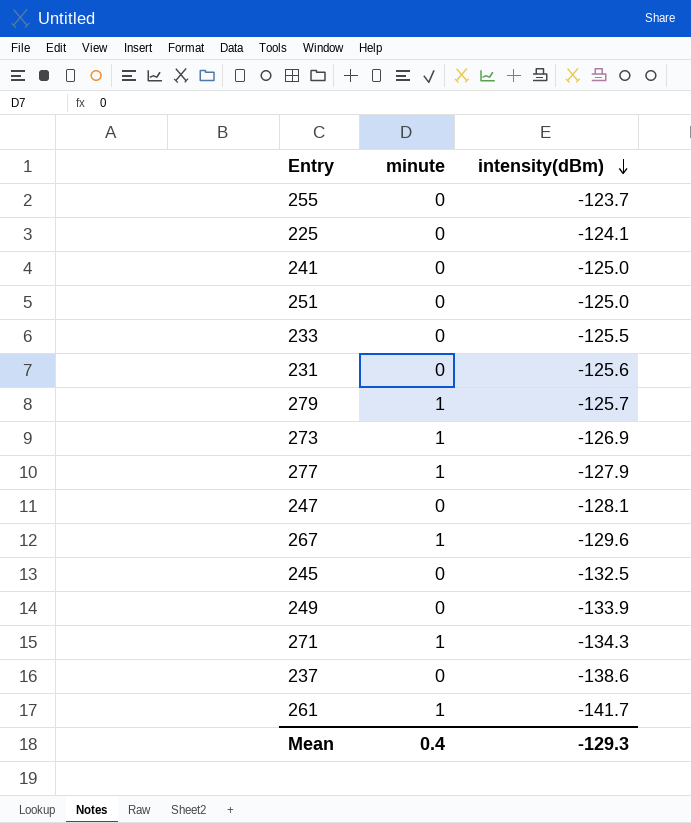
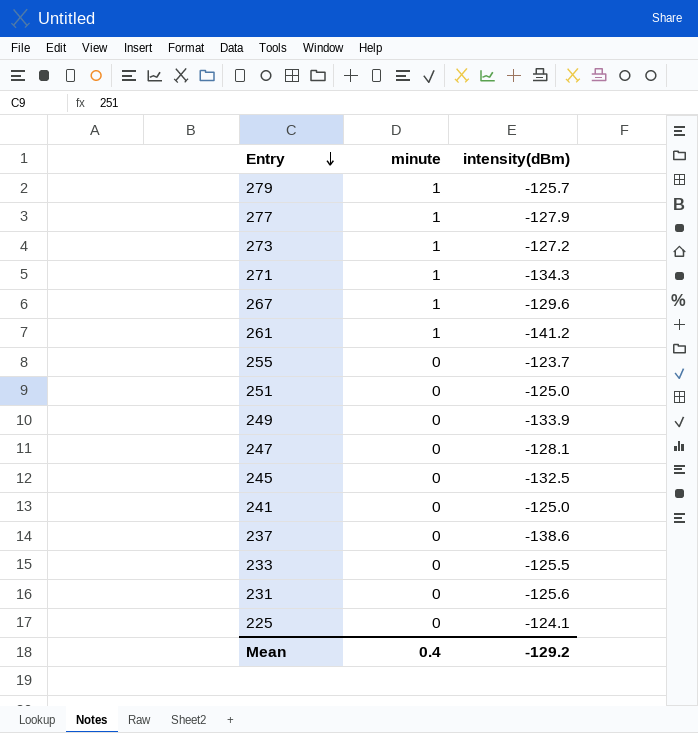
row order: intensity(dBm) descending -> Entry descending
273 | intensity(dBm): -126.9 -> -127.2
261 | intensity(dBm): -141.7 -> -141.2
Mean | intensity(dBm): -129.3 -> -129.2

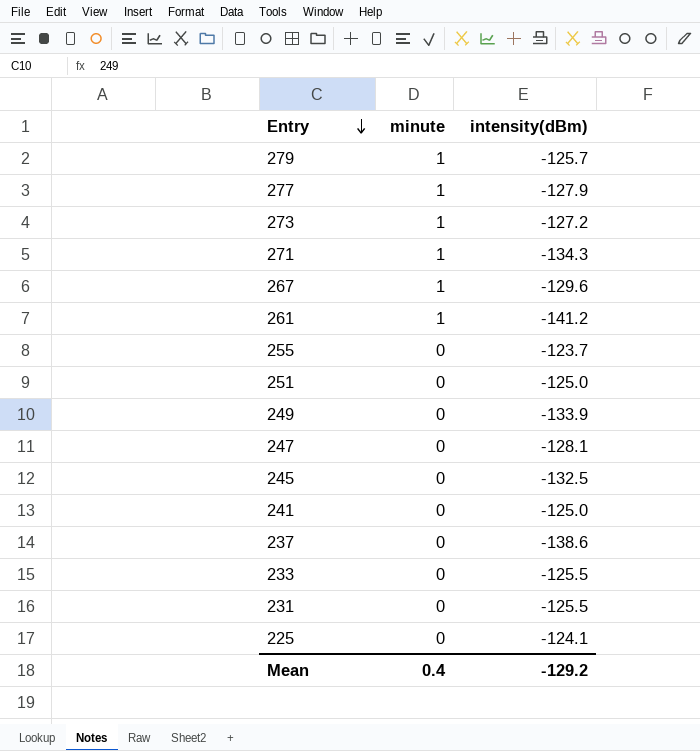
231 | intensity(dBm): -125.6 -> -125.5

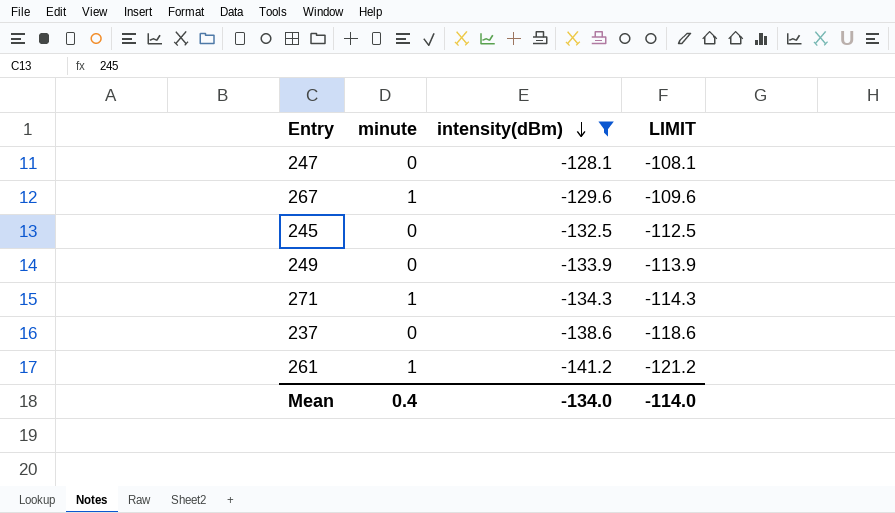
filter: none -> intensity(dBm) <= -128.1
row order: Entry descending -> intensity(dBm) descending
column LIMIT | formula: none -> [intensity(dBm)] + 20
Mean | intensity(dBm): -129.2 -> -134.0

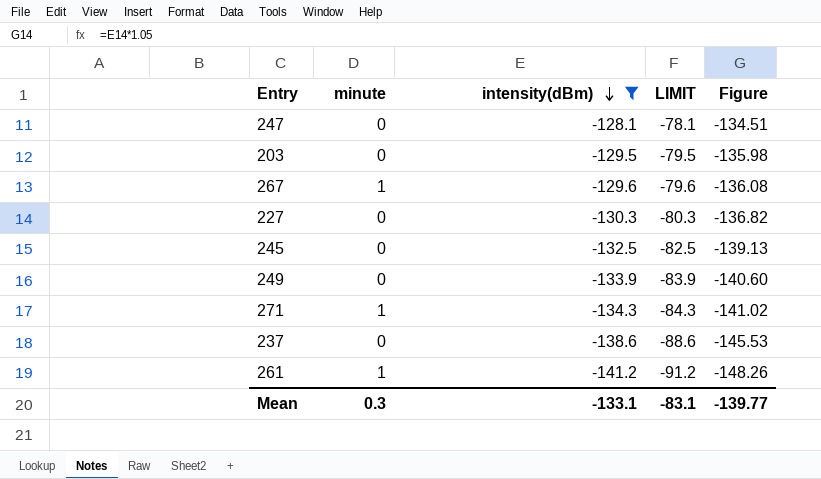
column LIMIT | formula: [intensity(dBm)] + 20 -> [intensity(dBm)] + 50
column Figure | formula: none -> [intensity(dBm)] * 1.05
row 203: none -> 0 | -129.5 | -79.5 | -135.98
row 227: none -> 0 | -130.3 | -80.3 | -136.82
Mean | minute: 0.4 -> 0.3
Mean | intensity(dBm): -134.0 -> -133.1
Mean | LIMIT: -114.0 -> -83.1

